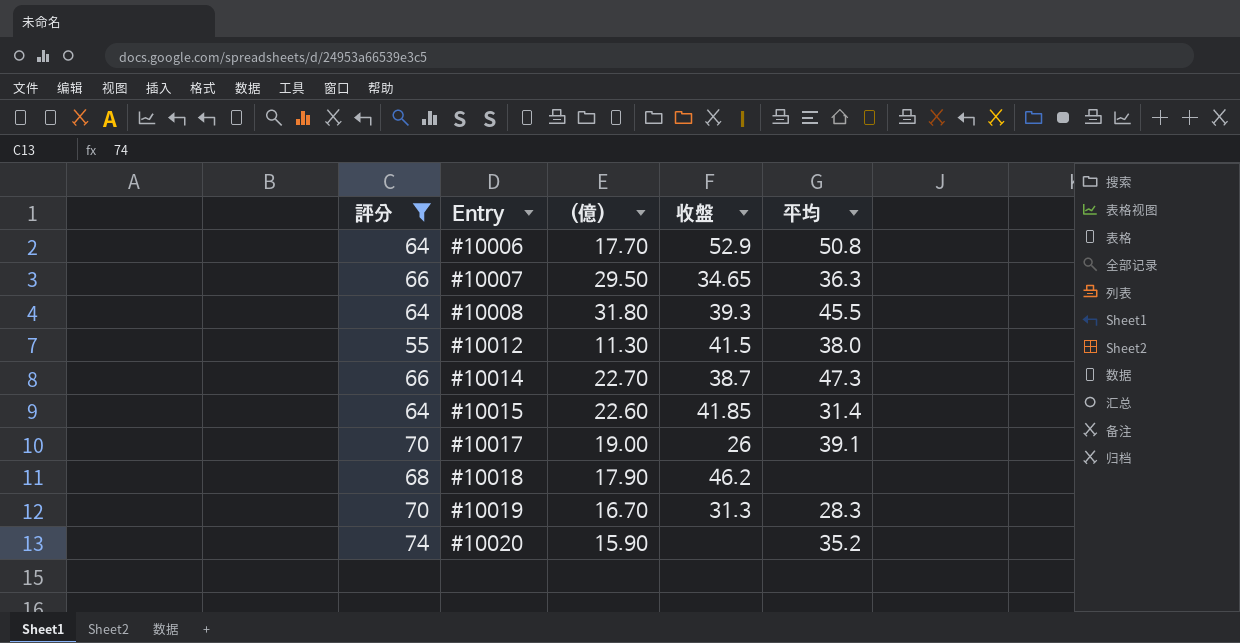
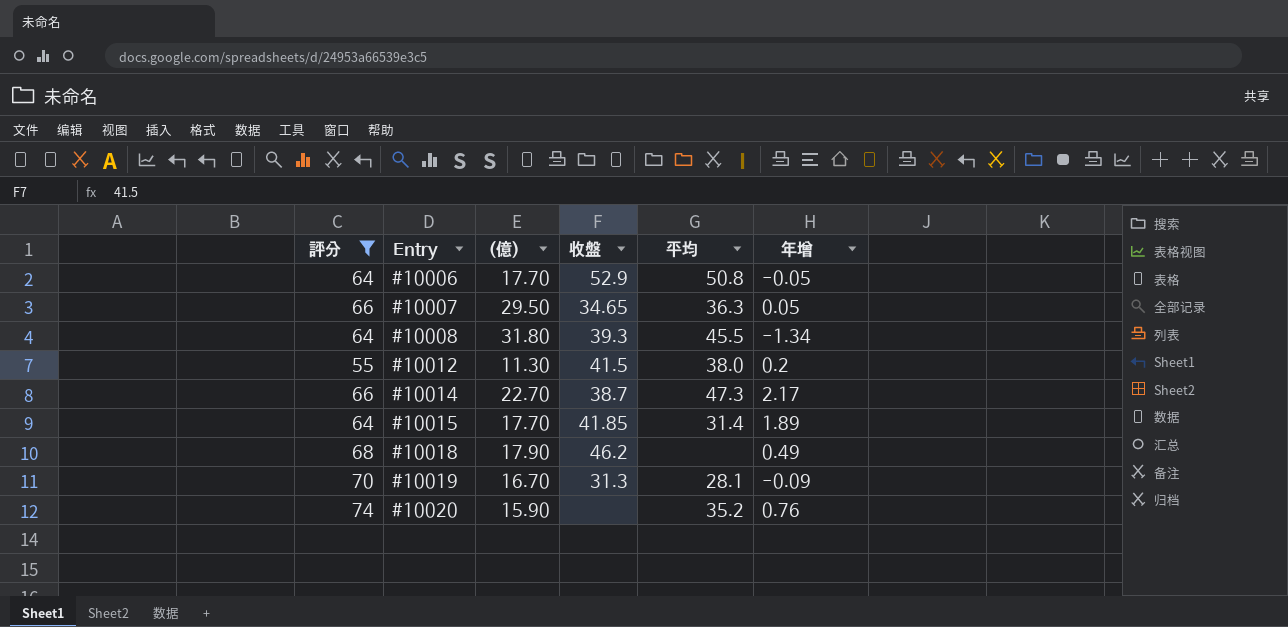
column 年增 | position: none -> 6
row #10017: 70 | 19.00 | 26 | 39.1 -> none
#10015 | (億): 22.60 -> 17.70
#10019 | 平均: 28.3 -> 28.1

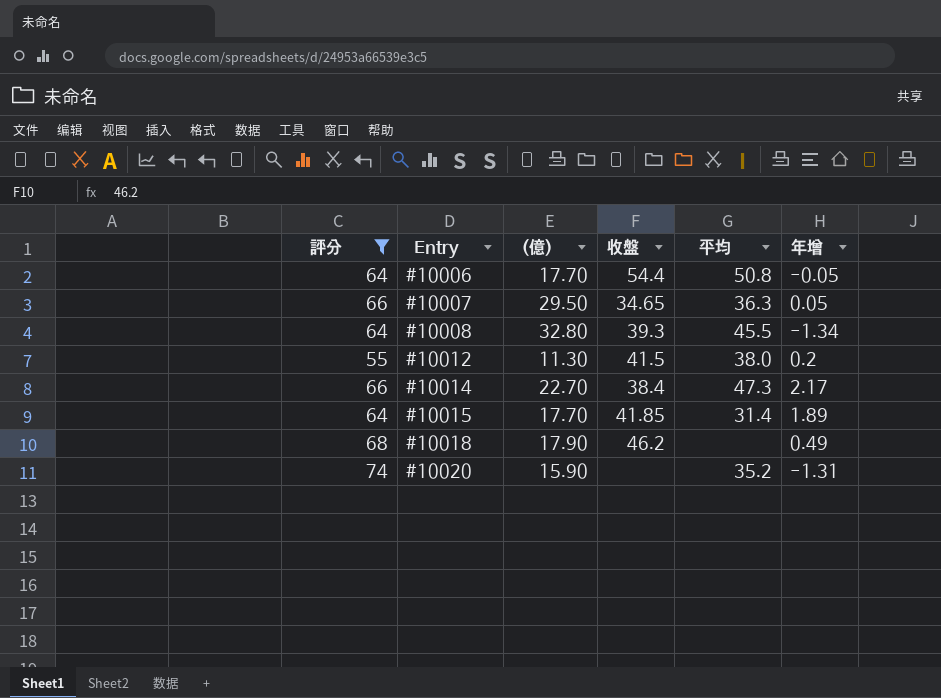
row #10019: 70 | 16.70 | 31.3 | 28.1 | -0.09 -> none
#10006 | 收盤: 52.9 -> 54.4
#10008 | (億): 31.80 -> 32.80
#10014 | 收盤: 38.7 -> 38.4
#10020 | 年增: 0.76 -> -1.31

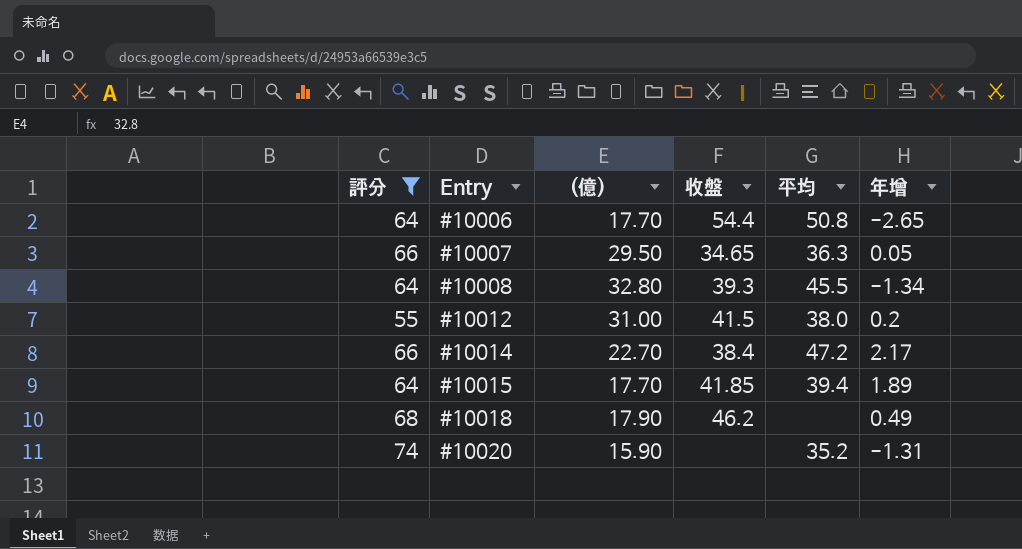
#10006 | 年增: -0.05 -> -2.65
#10012 | (億): 11.30 -> 31.00
#10014 | 平均: 47.3 -> 47.2
#10015 | 平均: 31.4 -> 39.4

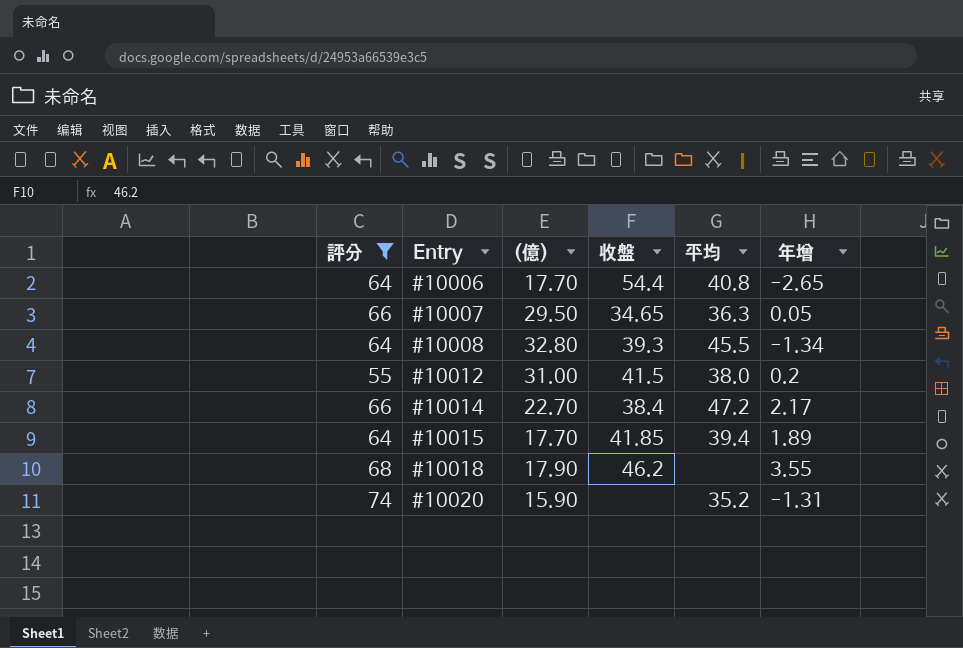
#10006 | 平均: 50.8 -> 40.8
#10018 | 年增: 0.49 -> 3.55

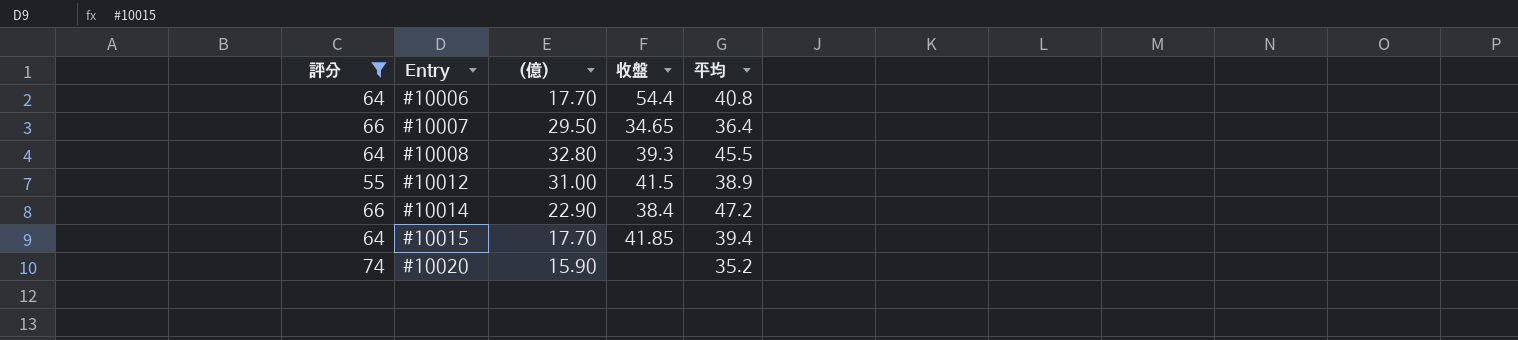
column 年增 | position: 6 -> none
row #10018: 68 | 17.90 | 46.2 | none | 3.55 -> none
#10007 | 平均: 36.3 -> 36.4
#10012 | 平均: 38.0 -> 38.9
#10014 | (億): 22.70 -> 22.90

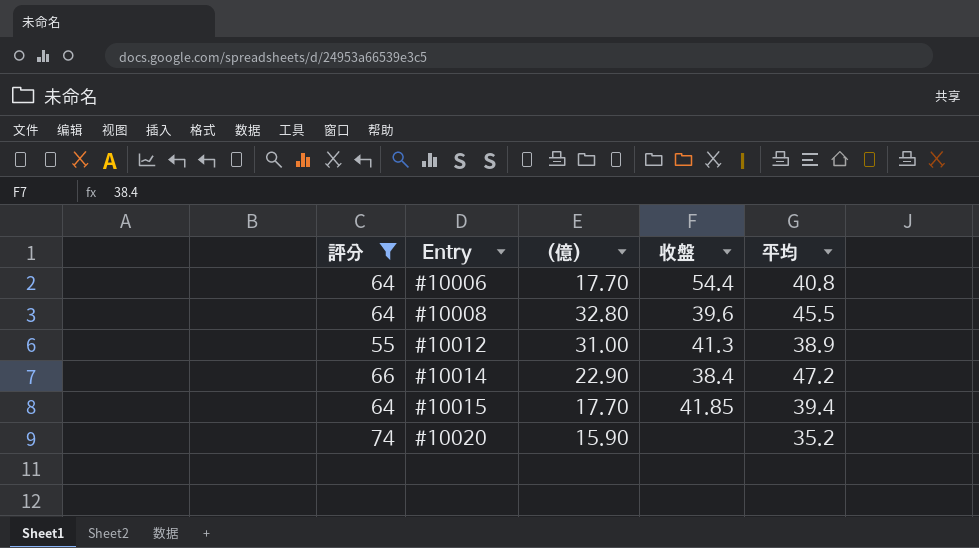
row #10007: 66 | 29.50 | 34.65 | 36.4 -> none
#10008 | 收盤: 39.3 -> 39.6
#10012 | 收盤: 41.5 -> 41.3

